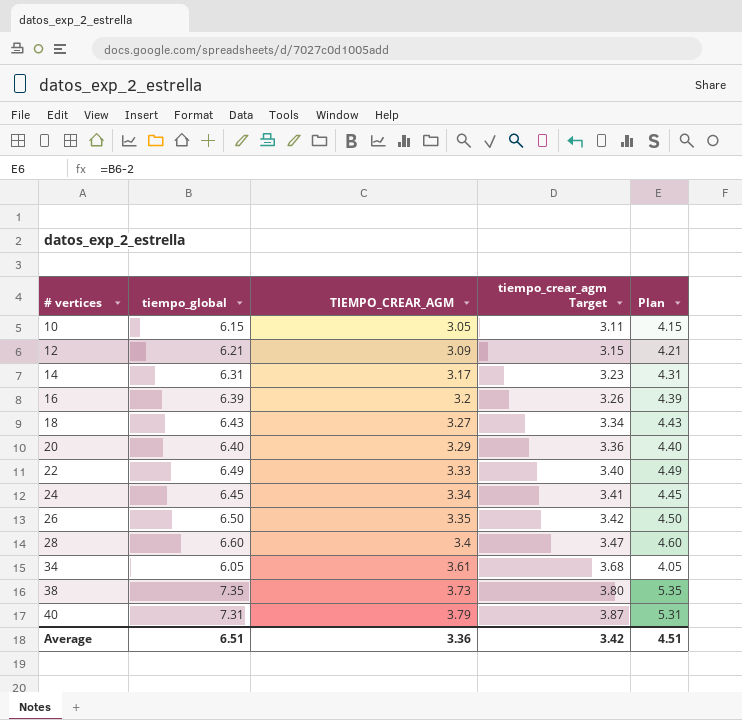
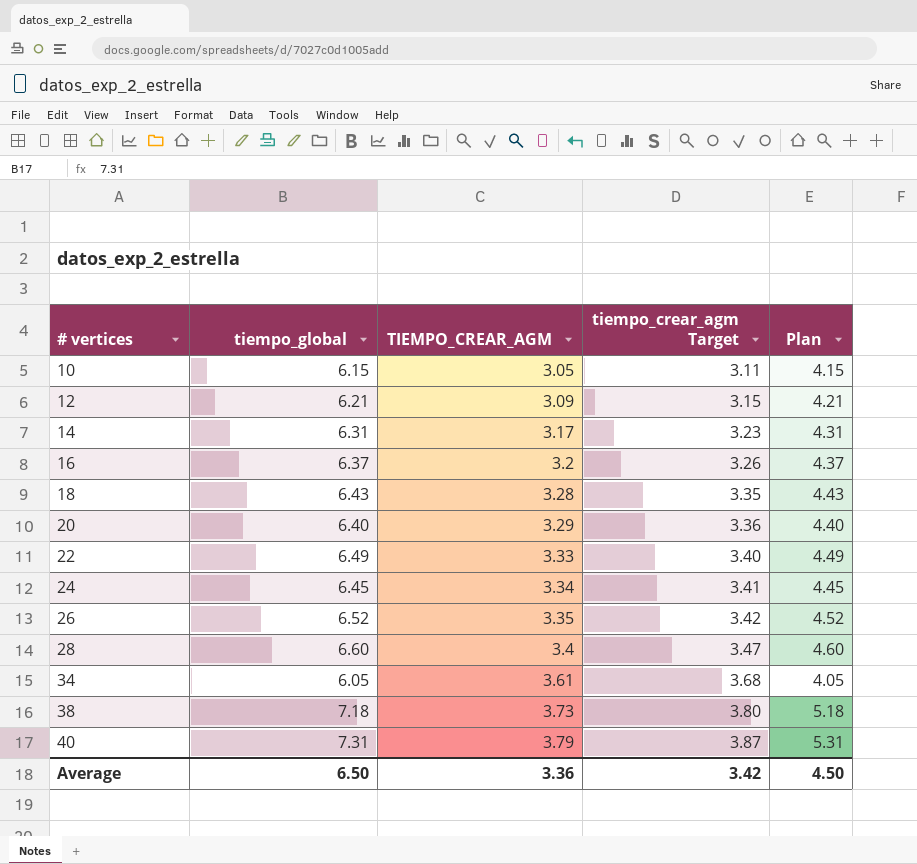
16 | tiempo_global: 6.39 -> 6.37
16 | Plan: 4.39 -> 4.37
18 | TIEMPO_CREAR_AGM: 3.27 -> 3.28
18 | tiempo_crear_agm Target: 3.34 -> 3.35
26 | tiempo_global: 6.50 -> 6.52
26 | Plan: 4.50 -> 4.52
38 | tiempo_global: 7.35 -> 7.18
38 | Plan: 5.35 -> 5.18
Average | tiempo_global: 6.51 -> 6.50
Average | Plan: 4.51 -> 4.50

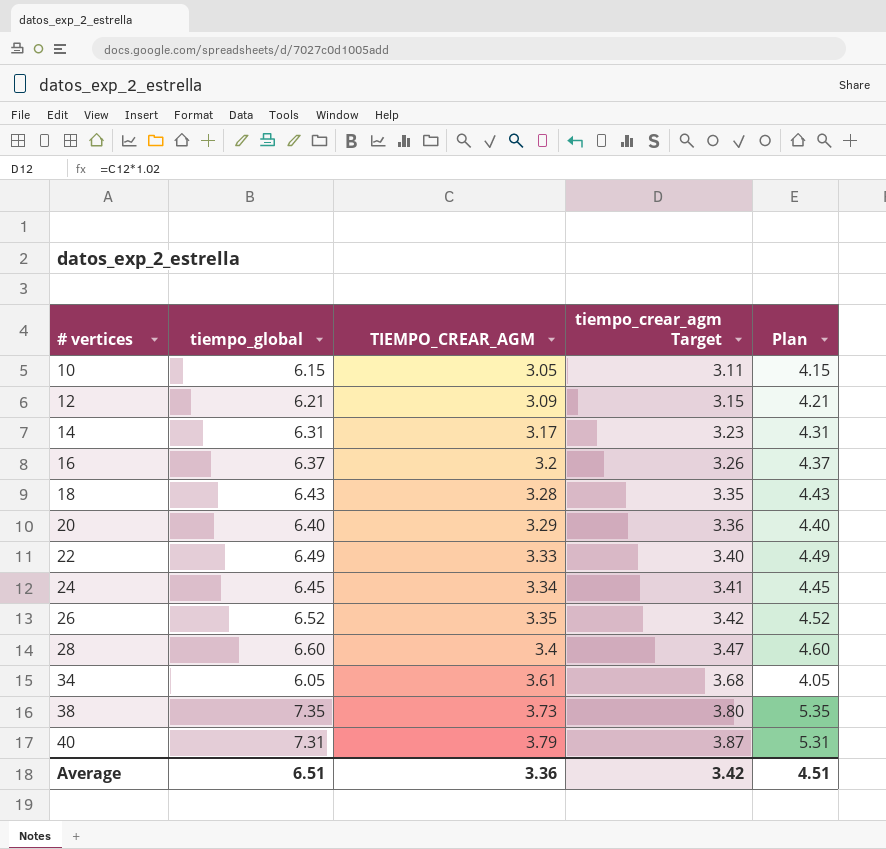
38 | tiempo_global: 7.18 -> 7.35
38 | Plan: 5.18 -> 5.35
Average | tiempo_global: 6.50 -> 6.51
Average | Plan: 4.50 -> 4.51

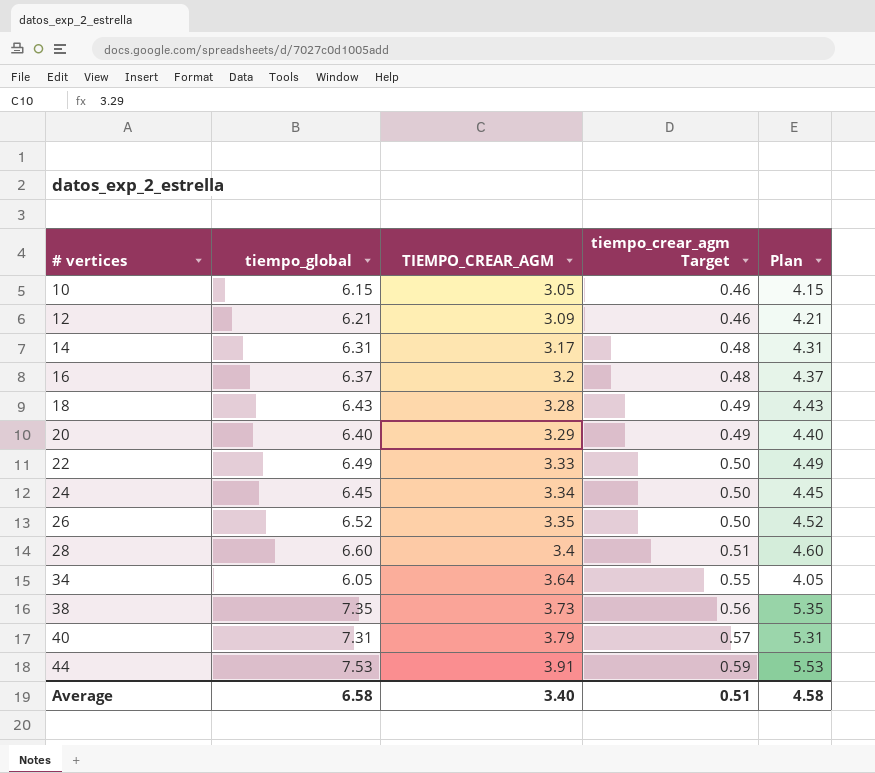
column tiempo_crear_agm Target | formula: [TIEMPO_CREAR_AGM] * 1.02 -> [TIEMPO_CREAR_AGM] * 0.15
34 | TIEMPO_CREAR_AGM: 3.61 -> 3.64
row 44: none -> 7.53 | 3.91 | 0.59 | 5.53
Average | tiempo_global: 6.51 -> 6.58
Average | TIEMPO_CREAR_AGM: 3.36 -> 3.40
Average | tiempo_crear_agm Target: 3.42 -> 0.51
Average | Plan: 4.51 -> 4.58

